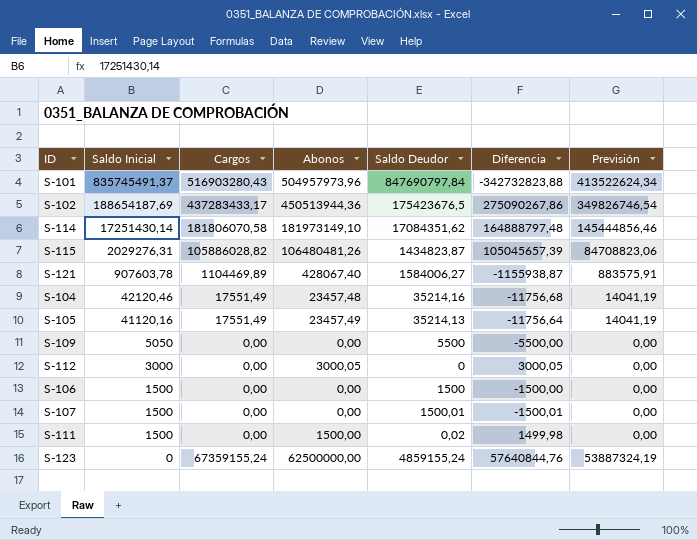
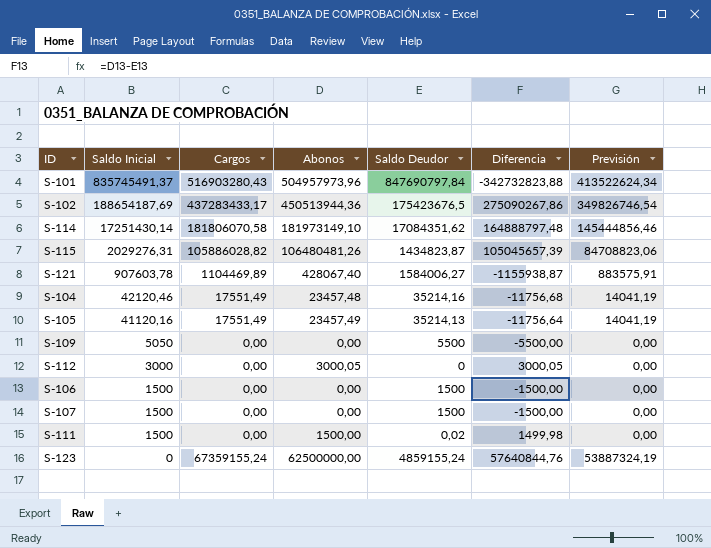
S-107 | Saldo Deudor: 1500,01 -> 1500
S-107 | Diferencia: -1500,01 -> -1500,00

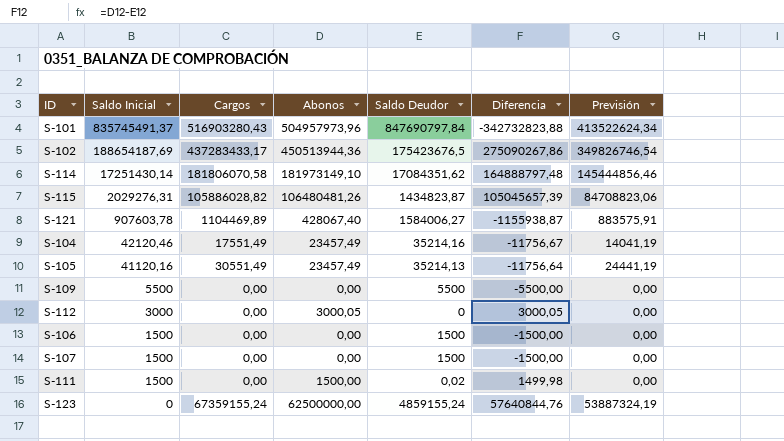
S-104 | Abonos: 23457,48 -> 23457,49
S-104 | Diferencia: -11756,68 -> -11756,67
S-105 | Cargos: 17551,49 -> 30551,49
S-105 | Previsión: 14041,19 -> 24441,19
S-109 | Saldo Inicial: 5050 -> 5500

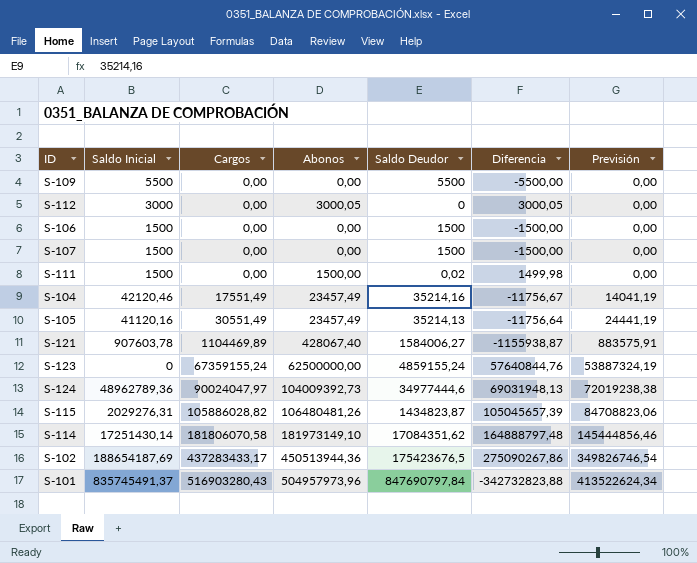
row order: Saldo Inicial descending -> Cargos ascending
row S-124: none -> 48962789,36 | 90024047,97 | 104009392,73 | 34977444,6 | 69031948,13 | 72019238,38

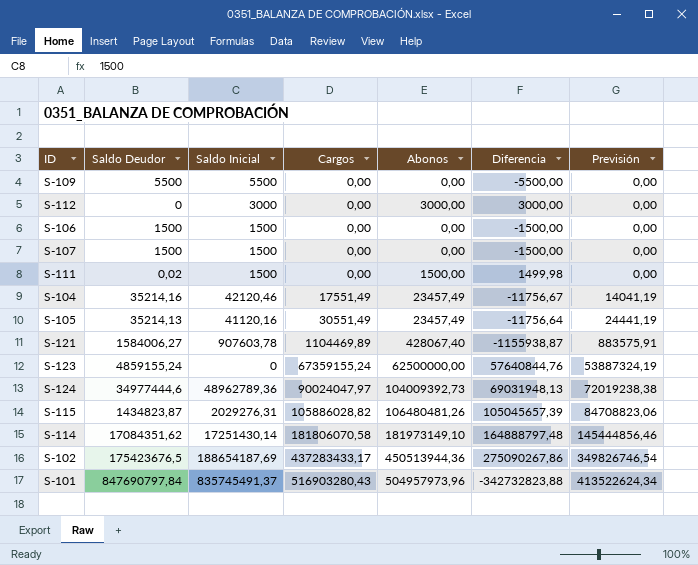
column Saldo Deudor | position: 5 -> 2
S-112 | Abonos: 3000,05 -> 3000,00
S-112 | Diferencia: 3000,05 -> 3000,00

